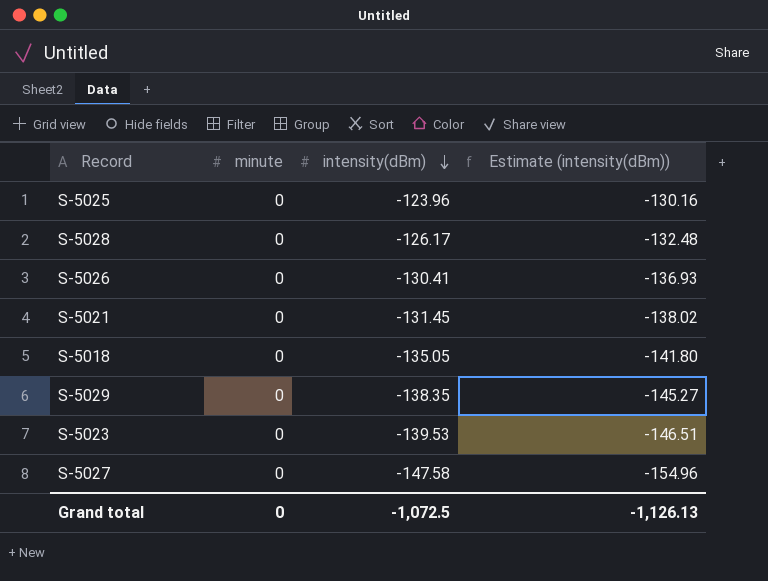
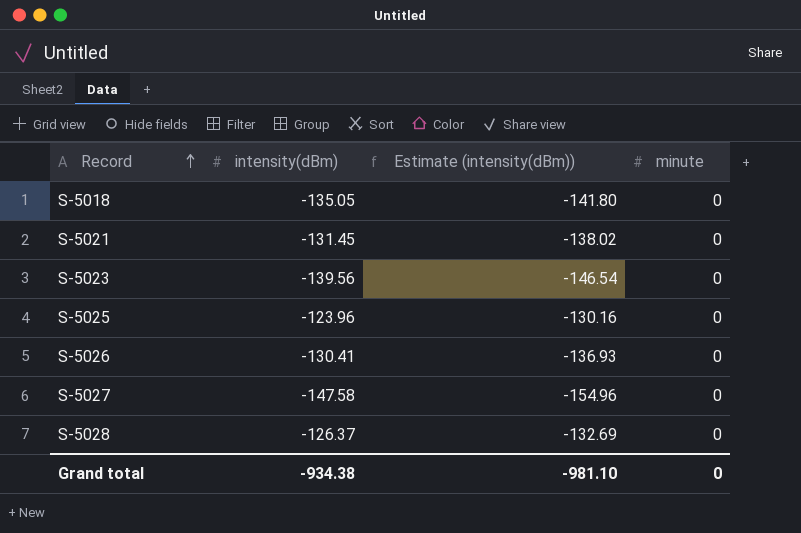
row order: intensity(dBm) descending -> Record ascending
column minute | position: 2 -> 4
row S-5029: 0 | -138.35 | -145.27 -> none
S-5023 | intensity(dBm): -139.53 -> -139.56
S-5023 | Estimate (intensity(dBm)): -146.51 -> -146.54
S-5028 | intensity(dBm): -126.17 -> -126.37
S-5028 | Estimate (intensity(dBm)): -132.48 -> -132.69
Grand total | intensity(dBm): -1,072.5 -> -934.38
Grand total | Estimate (intensity(dBm)): -1,126.13 -> -981.10

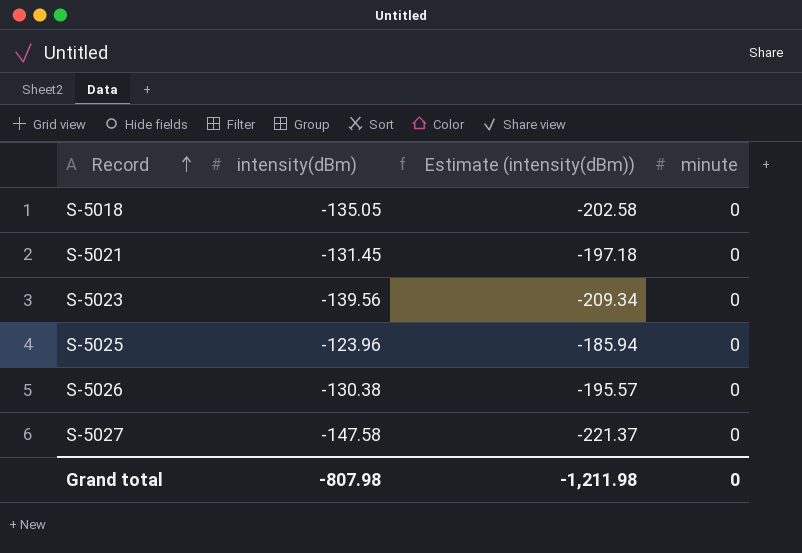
column Estimate (intensity(dBm)) | formula: [intensity(dBm)] * 1.05 -> [intensity(dBm)] * 1.5
row S-5028: -126.37 | -132.69 | 0 -> none
S-5026 | intensity(dBm): -130.41 -> -130.38
Grand total | intensity(dBm): -934.38 -> -807.98
Grand total | Estimate (intensity(dBm)): -981.10 -> -1,211.98

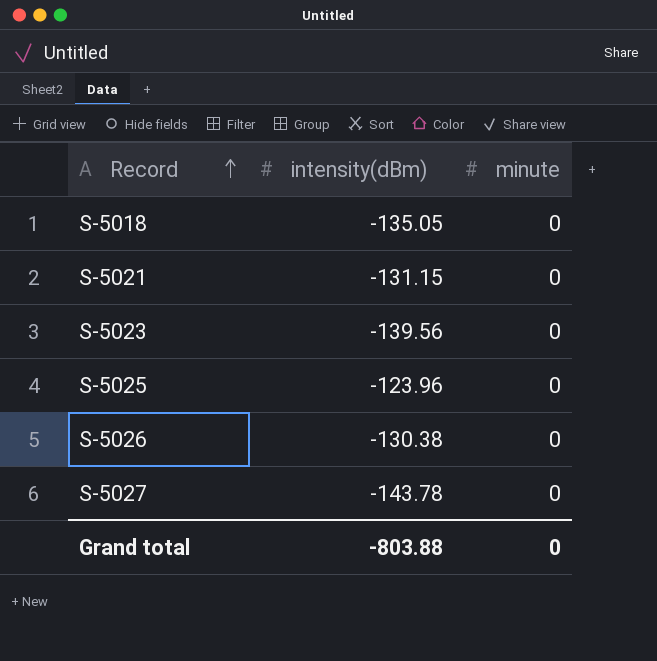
column Estimate (intensity(dBm)) | formula: [intensity(dBm)] * 1.5 -> none
S-5021 | intensity(dBm): -131.45 -> -131.15
S-5027 | intensity(dBm): -147.58 -> -143.78
Grand total | intensity(dBm): -807.98 -> -803.88

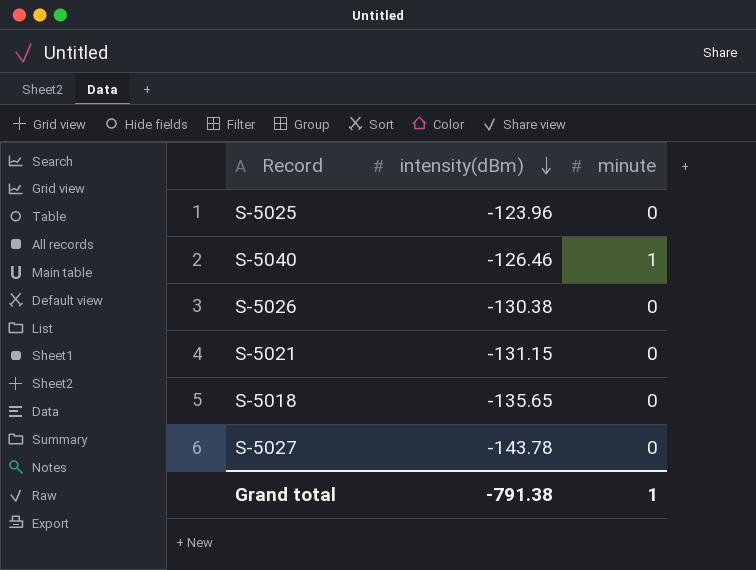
row order: Record ascending -> intensity(dBm) descending
row S-5023: -139.56 | 0 -> none
row S-5040: none -> -126.46 | 1
S-5018 | intensity(dBm): -135.05 -> -135.65
Grand total | intensity(dBm): -803.88 -> -791.38
Grand total | minute: 0 -> 1

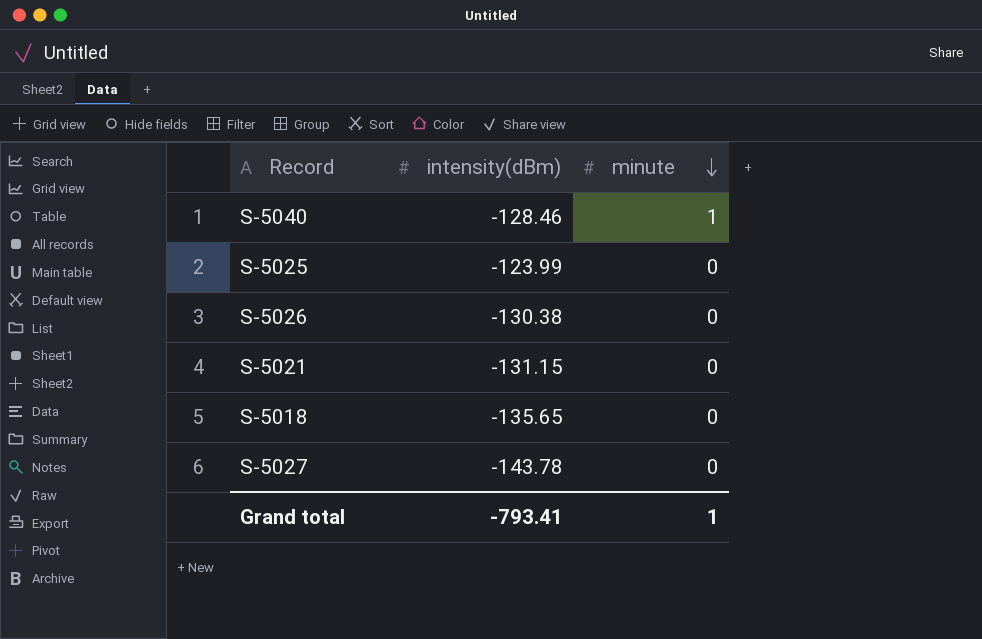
row order: intensity(dBm) descending -> minute descending
S-5040 | intensity(dBm): -126.46 -> -128.46
S-5025 | intensity(dBm): -123.96 -> -123.99
Grand total | intensity(dBm): -791.38 -> -793.41

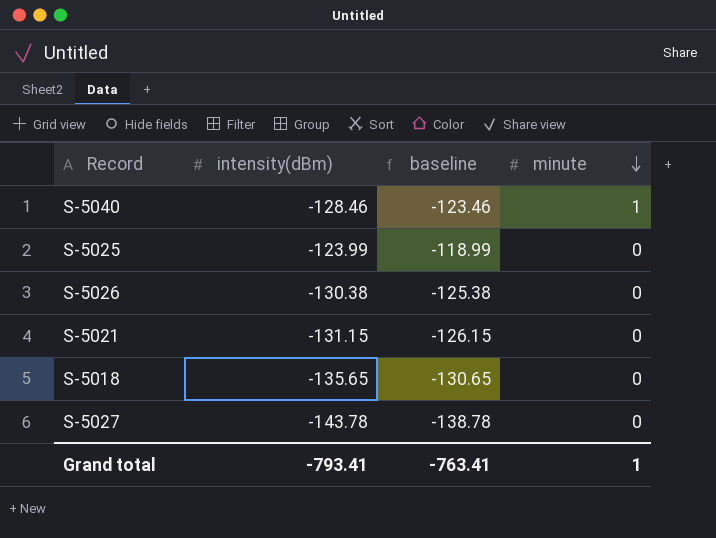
column baseline | formula: none -> [intensity(dBm)] + 5

